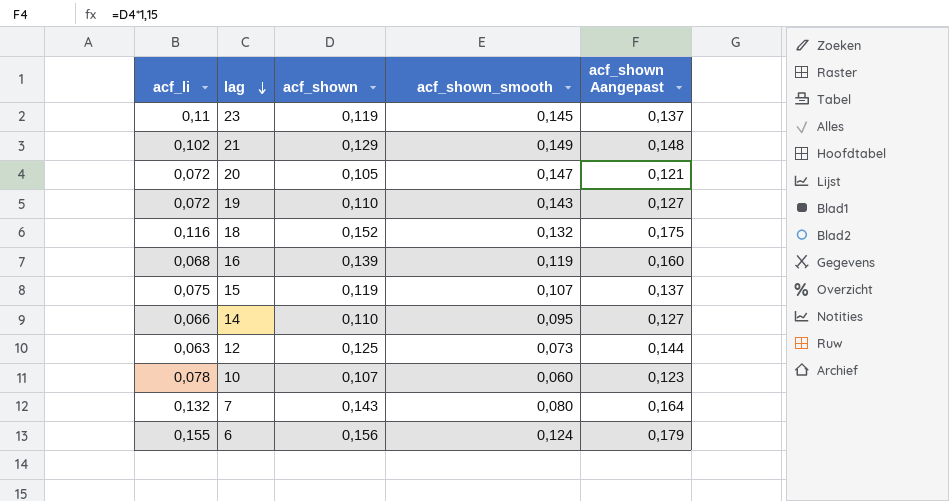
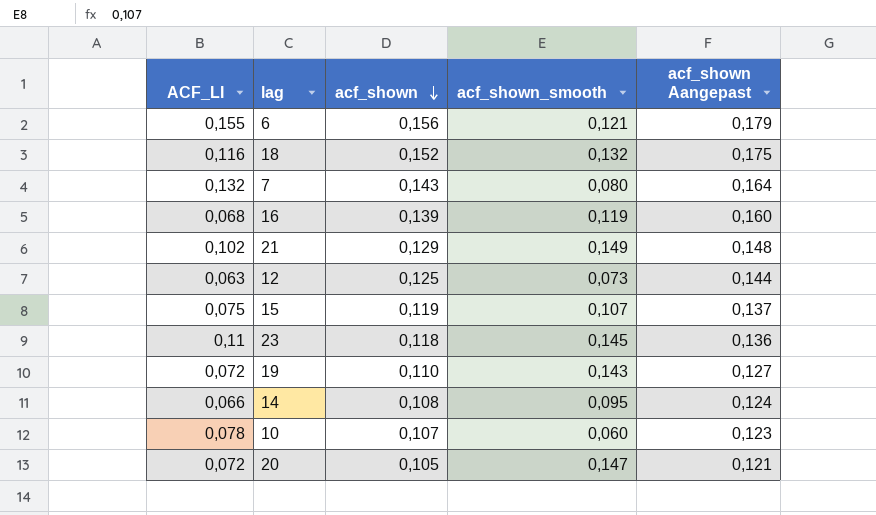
row order: lag descending -> acf_shown descending
column name: acf_li -> ACF_LI
6 | acf_shown_smooth: 0,124 -> 0,121
23 | acf_shown: 0,119 -> 0,118
23 | acf_shown Aangepast: 0,137 -> 0,136
14 | acf_shown: 0,110 -> 0,108
14 | acf_shown Aangepast: 0,127 -> 0,124

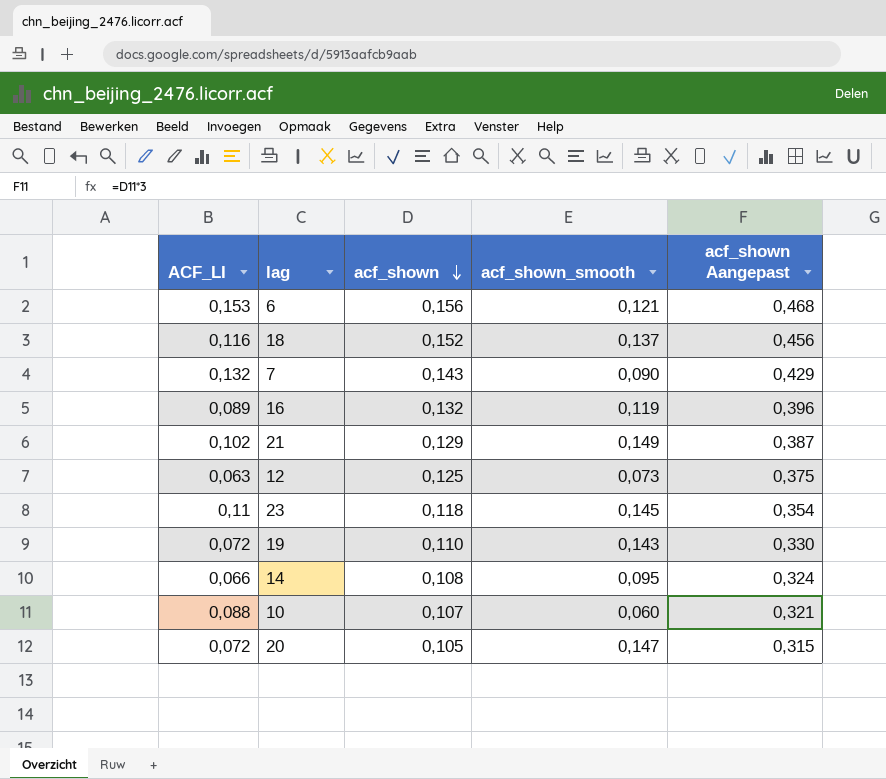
column acf_shown Aangepast | formula: [acf_shown] * 1,15 -> [acf_shown] * 3
row 15: 0,075 | 0,119 | 0,107 | 0,137 -> none
6 | ACF_LI: 0,155 -> 0,153
18 | acf_shown_smooth: 0,132 -> 0,137
7 | acf_shown_smooth: 0,080 -> 0,090
16 | ACF_LI: 0,068 -> 0,089
16 | acf_shown: 0,139 -> 0,132
10 | ACF_LI: 0,078 -> 0,088

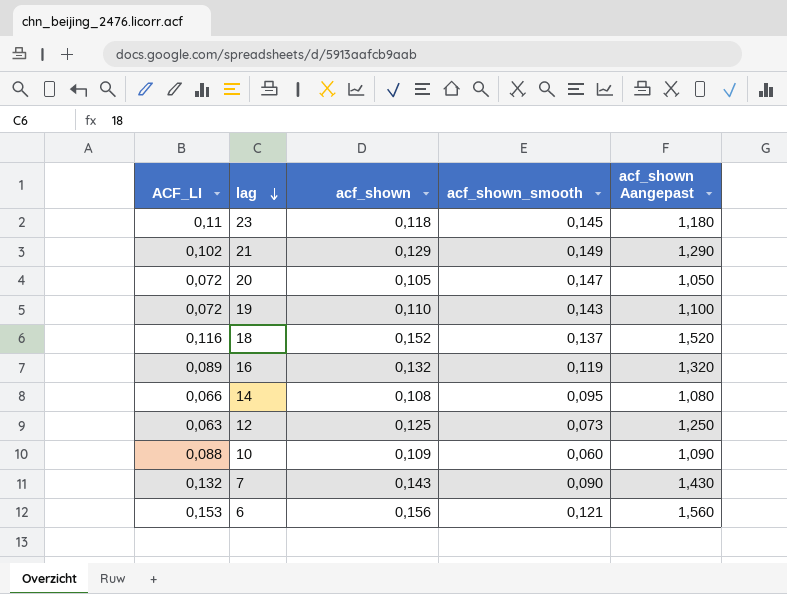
row order: acf_shown descending -> lag descending
column acf_shown Aangepast | formula: [acf_shown] * 3 -> [acf_shown] * 10
10 | acf_shown: 0,107 -> 0,109

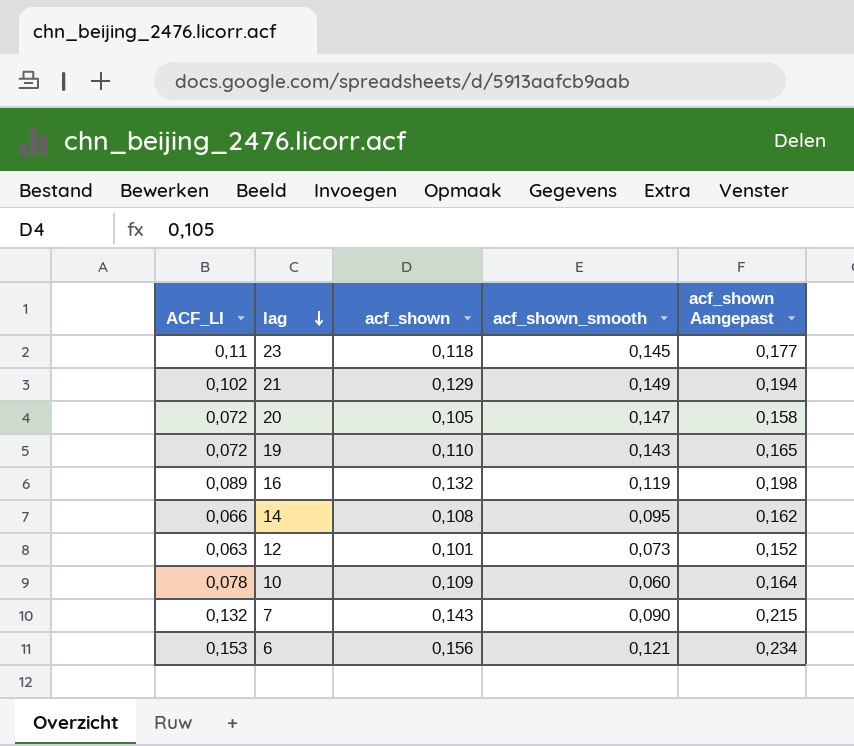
column acf_shown Aangepast | formula: [acf_shown] * 10 -> [acf_shown] * 1,5
row 18: 0,116 | 0,152 | 0,137 | 1,520 -> none
12 | acf_shown: 0,125 -> 0,101
10 | ACF_LI: 0,088 -> 0,078

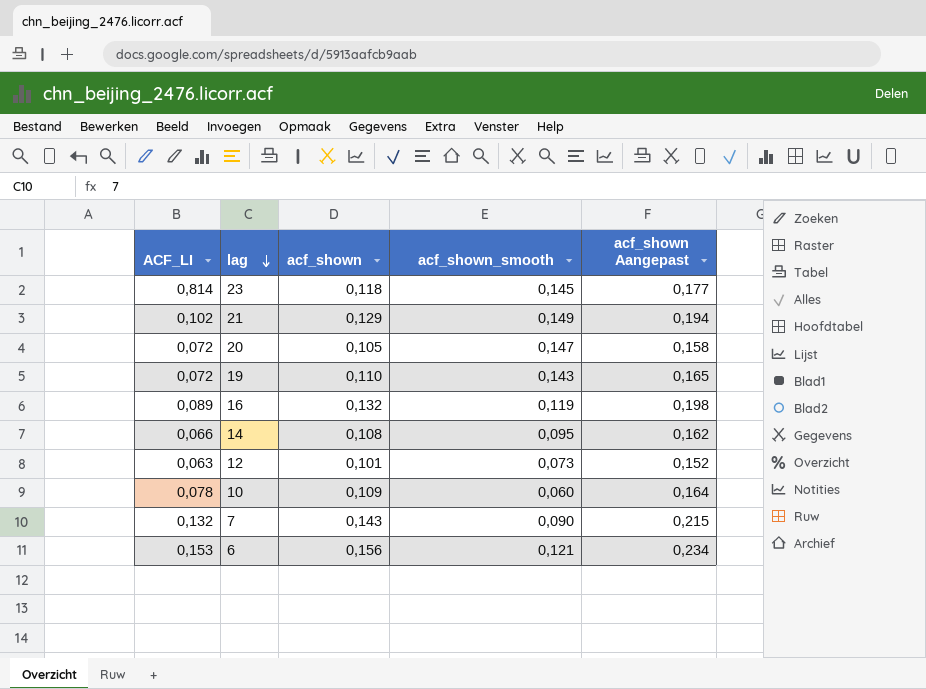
23 | ACF_LI: 0,11 -> 0,814

